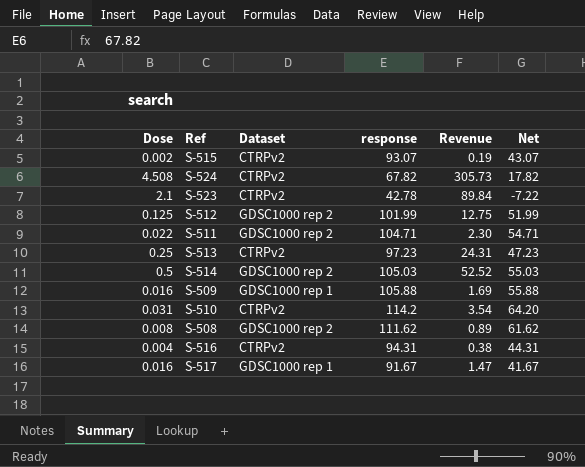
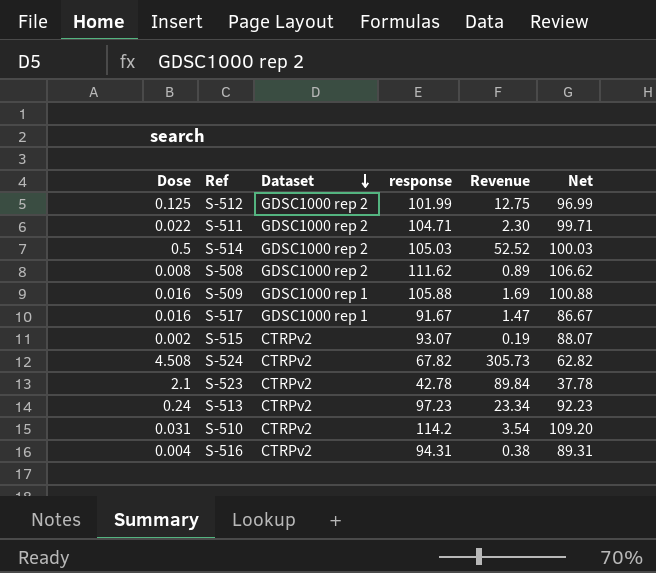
row order: none -> Dataset descending
column Net | formula: [response] - 50 -> [response] - 5
S-513 | Dose: 0.25 -> 0.24
S-513 | Revenue: 24.31 -> 23.34

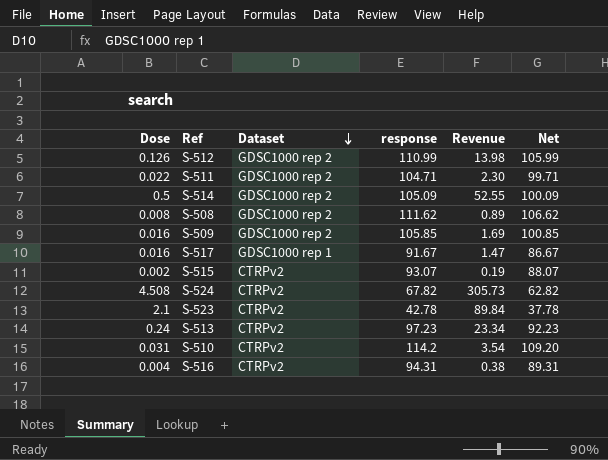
S-512 | Dose: 0.125 -> 0.126
S-512 | response: 101.99 -> 110.99
S-512 | Revenue: 12.75 -> 13.98
S-512 | Net: 96.99 -> 105.99
S-514 | response: 105.03 -> 105.09
S-514 | Revenue: 52.52 -> 52.55
S-514 | Net: 100.03 -> 100.09
S-509 | Dataset: GDSC1000 rep 1 -> GDSC1000 rep 2
S-509 | response: 105.88 -> 105.85
S-509 | Net: 100.88 -> 100.85

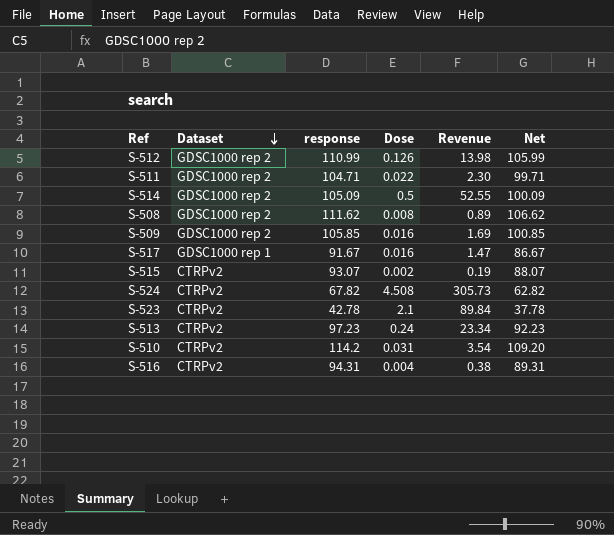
column Dose | position: 1 -> 4

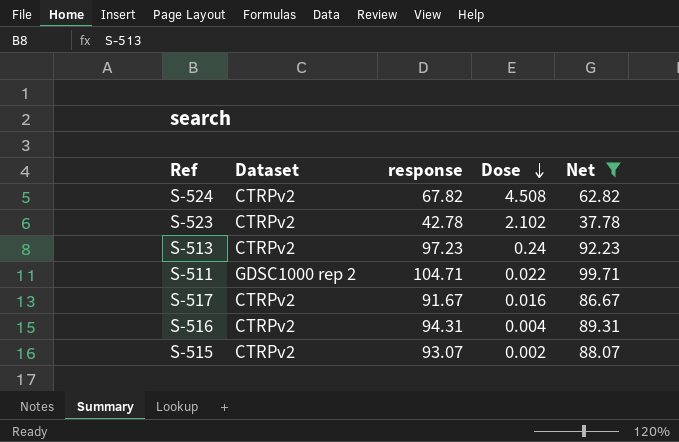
filter: none -> Net <= 99.71
row order: Dataset descending -> Dose descending
column Revenue | formula: [response] * [Dose] -> none
S-523 | Dose: 2.1 -> 2.102
S-517 | Dataset: GDSC1000 rep 1 -> CTRPv2

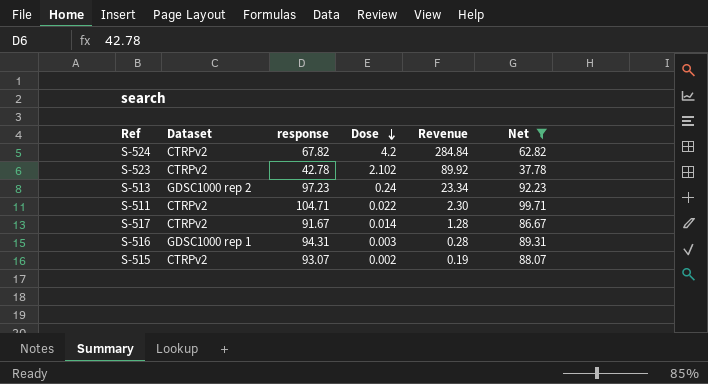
column Revenue | formula: none -> [response] * [Dose]
S-524 | Dose: 4.508 -> 4.2
S-513 | Dataset: CTRPv2 -> GDSC1000 rep 2
S-511 | Dataset: GDSC1000 rep 2 -> CTRPv2
S-517 | Dose: 0.016 -> 0.014
S-516 | Dataset: CTRPv2 -> GDSC1000 rep 1
S-516 | Dose: 0.004 -> 0.003

